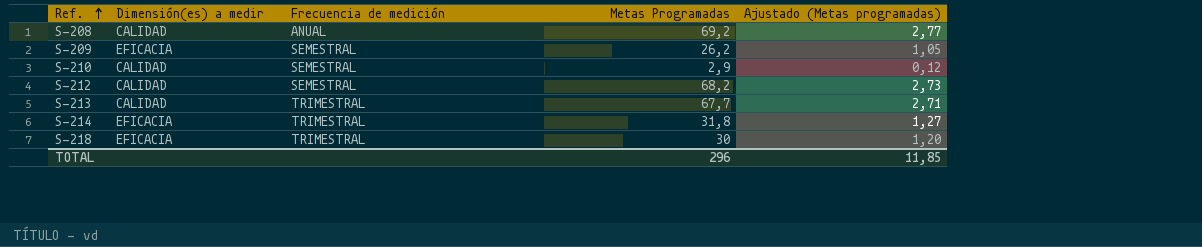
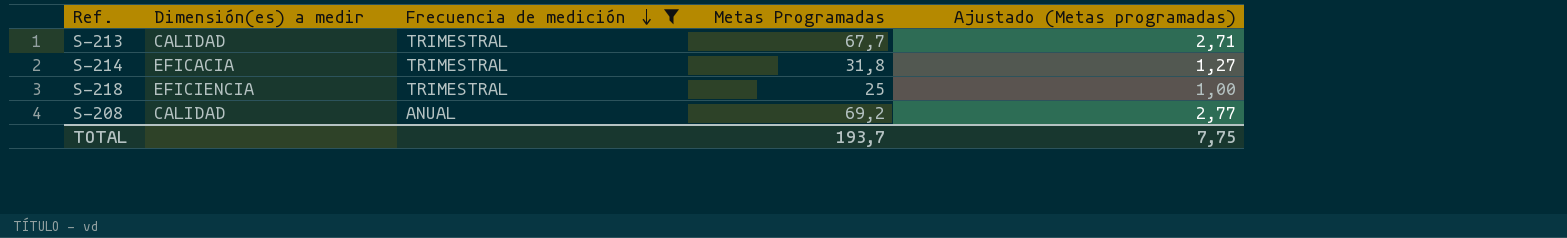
filter: none -> Frecuencia de medición != SEMESTRAL
row order: Ref. ascending -> Frecuencia de medición descending
S-218 | Dimensión(es) a medir: EFICACIA -> EFICIENCIA
S-218 | Metas Programadas: 30 -> 25
S-218 | Ajustado (Metas programadas): 1,20 -> 1,00
TOTAL | Metas Programadas: 296 -> 193,7
TOTAL | Ajustado (Metas programadas): 11,85 -> 7,75

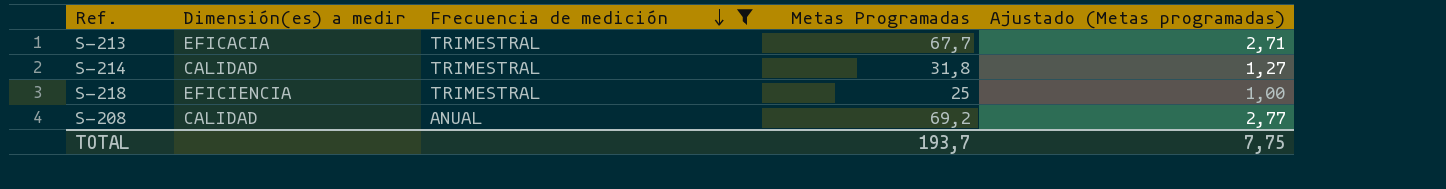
S-213 | Dimensión(es) a medir: CALIDAD -> EFICACIA
S-214 | Dimensión(es) a medir: EFICACIA -> CALIDAD

